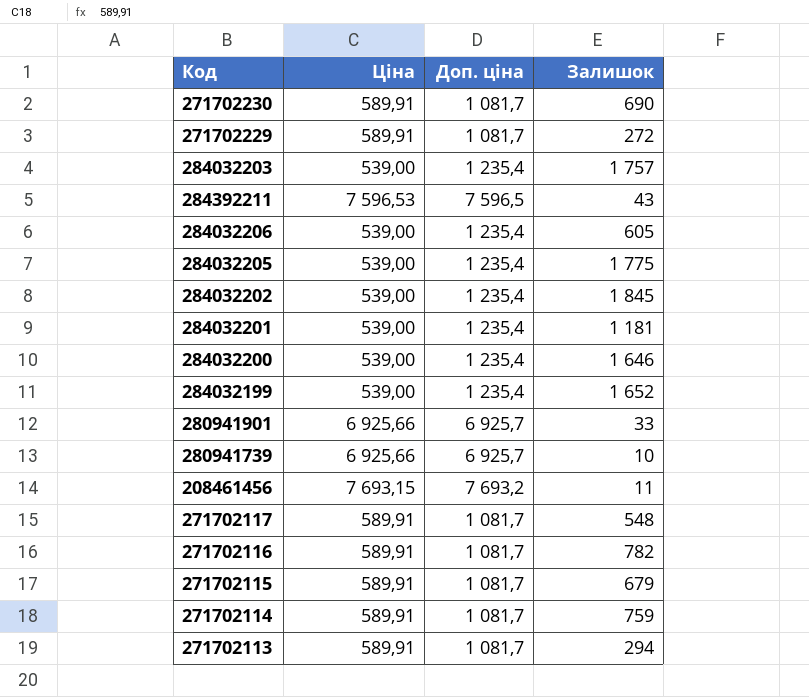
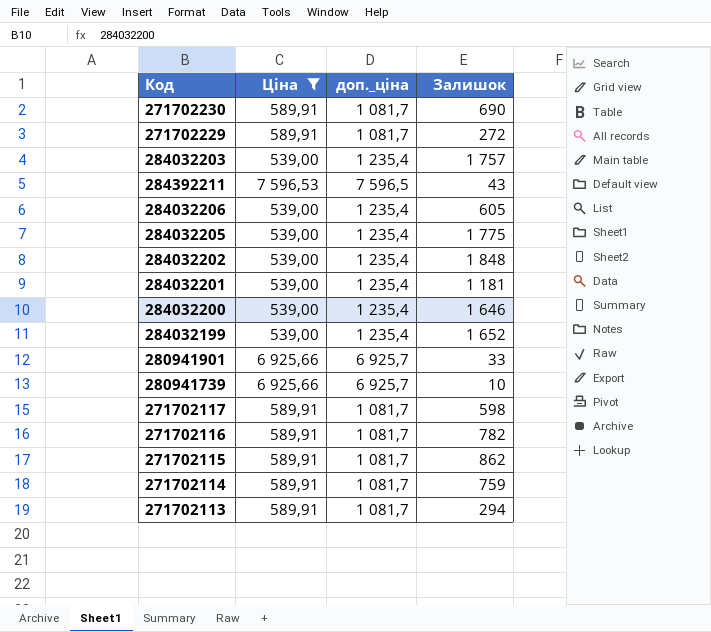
filter: none -> Ціна != 7 693,15
column name: Доп. ціна -> доп._ціна
284032202 | Залишок: 1 845 -> 1 848
271702117 | Залишок: 548 -> 598
271702115 | Залишок: 679 -> 862

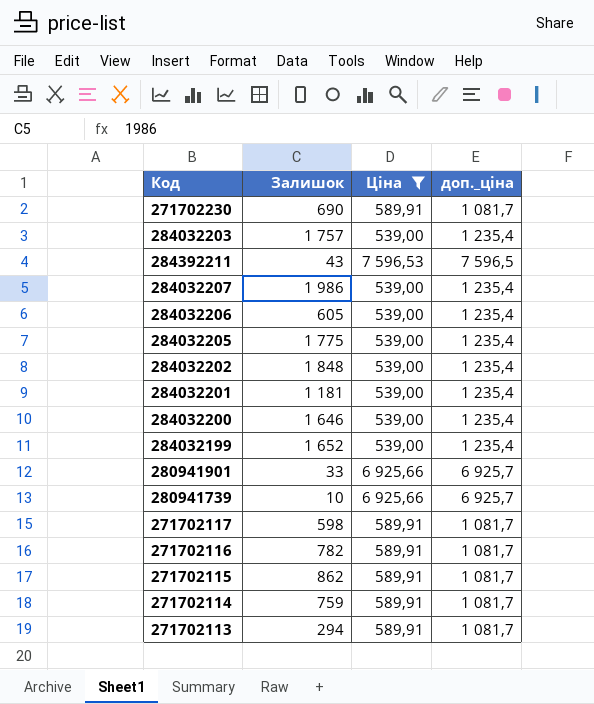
column Залишок | position: 4 -> 2
row 271702229: 589,91 | 1 081,7 | 272 -> none
row 284032207: none -> 1 986 | 539,00 | 1 235,4

